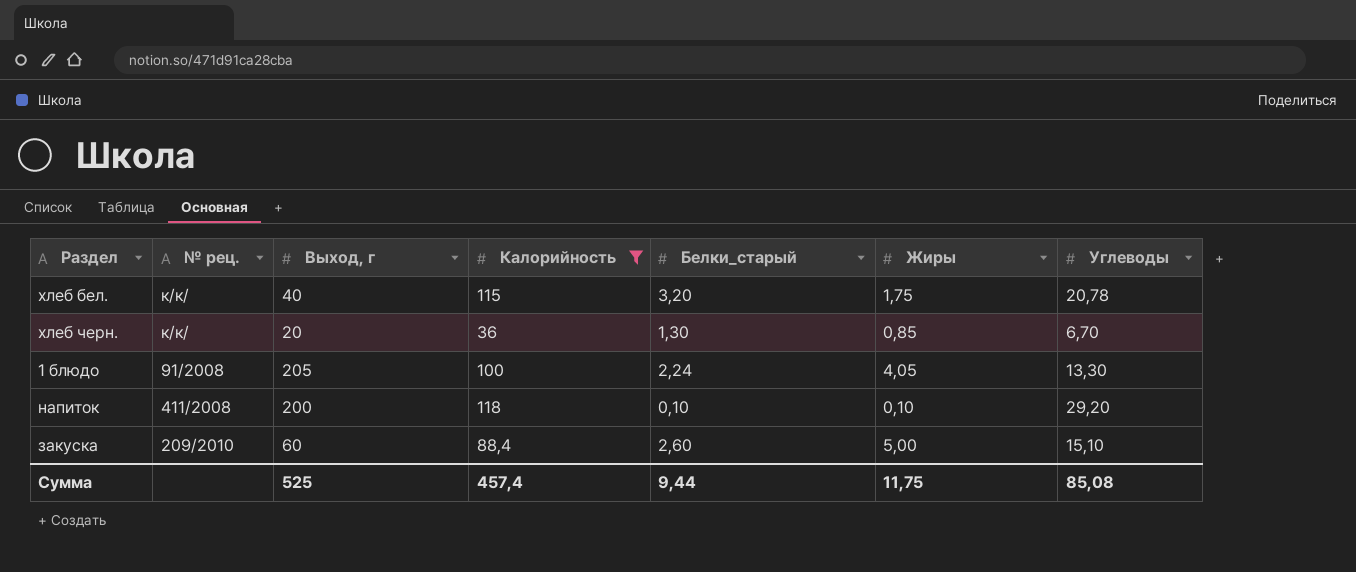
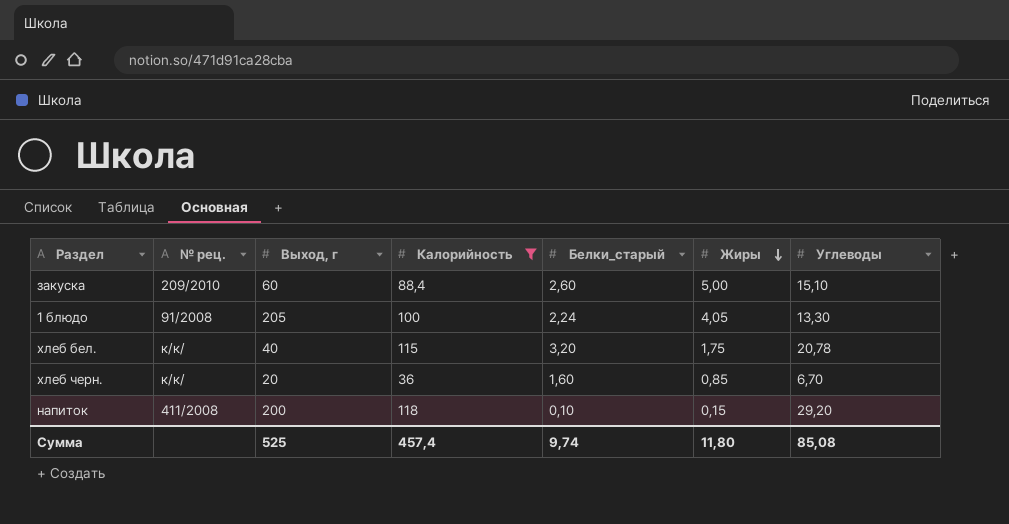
row order: none -> Жиры descending
хлеб черн. | Белки_старый: 1,30 -> 1,60
напиток | Жиры: 0,10 -> 0,15
Сумма | Белки_старый: 9,44 -> 9,74
Сумма | Жиры: 11,75 -> 11,80

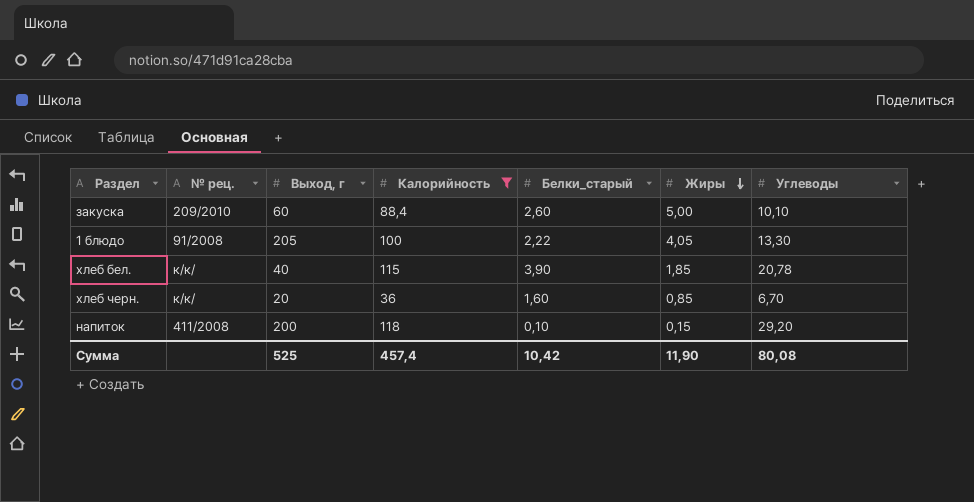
закуска | Углеводы: 15,10 -> 10,10
1 блюдо | Белки_старый: 2,24 -> 2,22
хлеб бел. | Белки_старый: 3,20 -> 3,90
хлеб бел. | Жиры: 1,75 -> 1,85
Сумма | Белки_старый: 9,74 -> 10,42
Сумма | Жиры: 11,80 -> 11,90
Сумма | Углеводы: 85,08 -> 80,08

